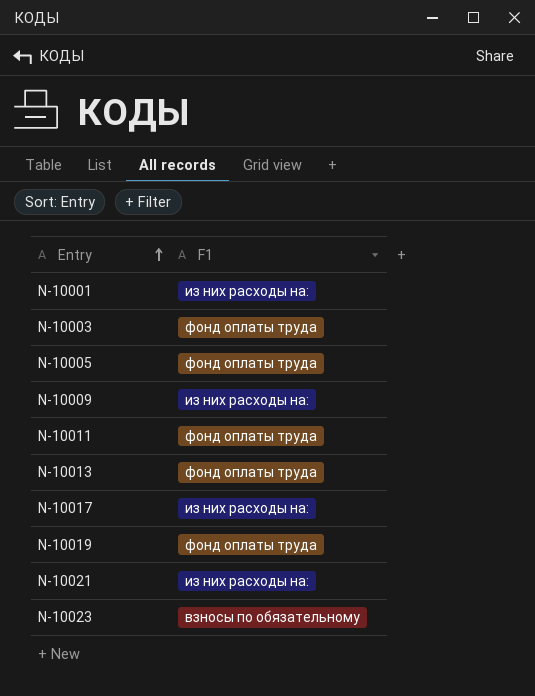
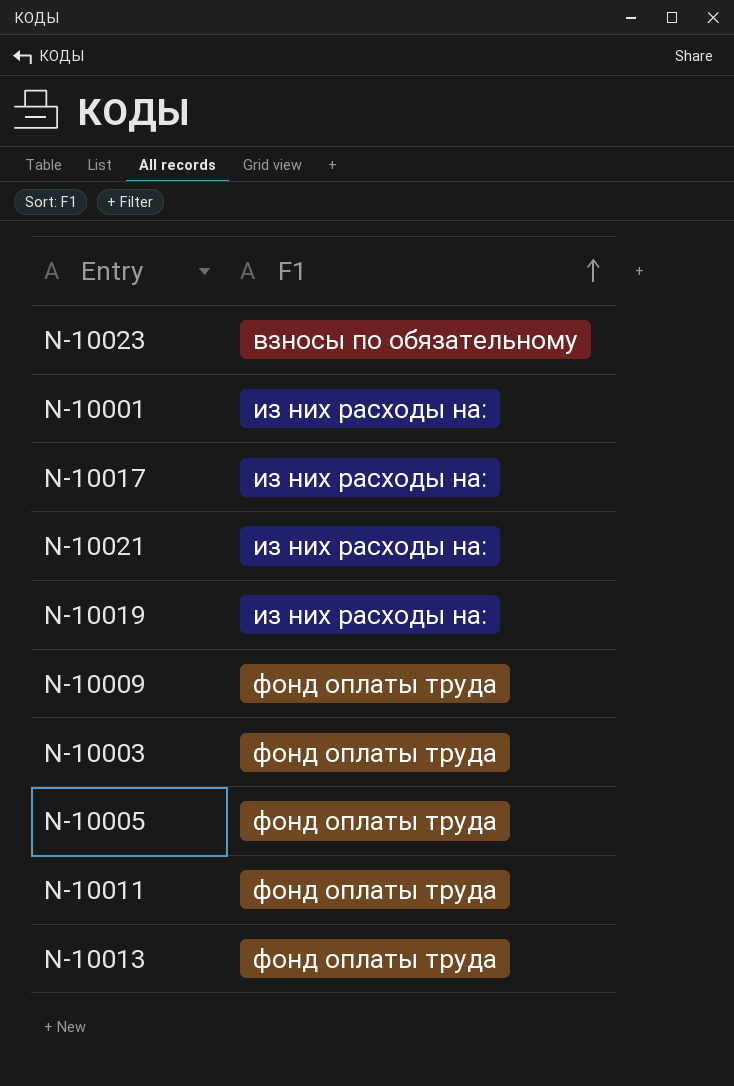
row order: Entry ascending -> F1 ascending
N-10019 | F1: фонд оплаты труда -> из них расходы на:
N-10009 | F1: из них расходы на: -> фонд оплаты труда

